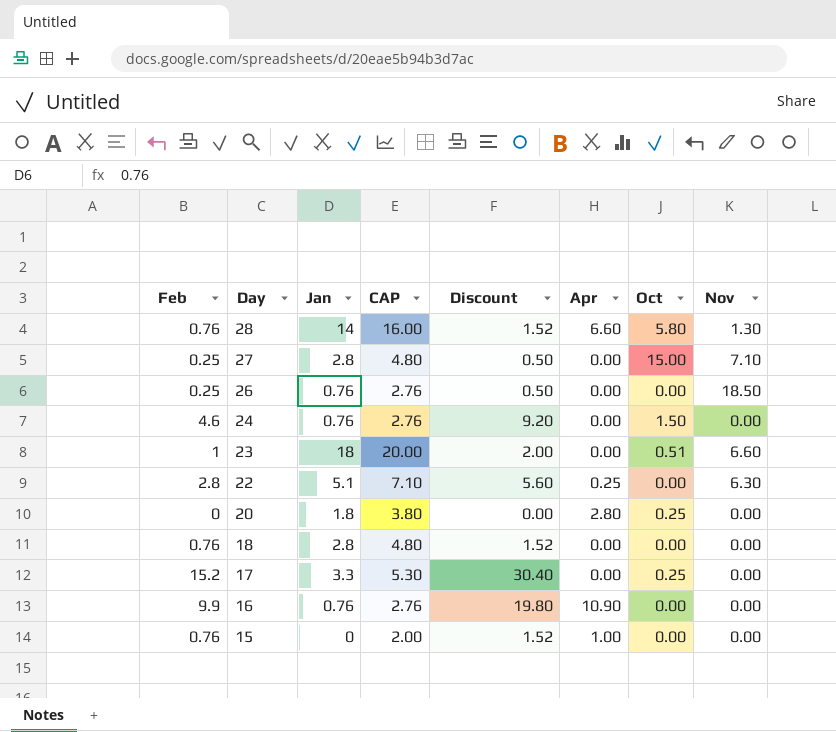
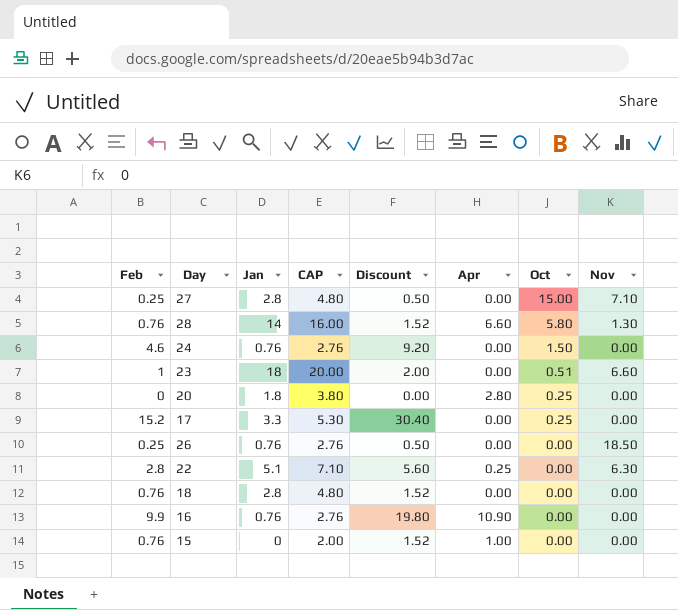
row order: Day descending -> Oct descending

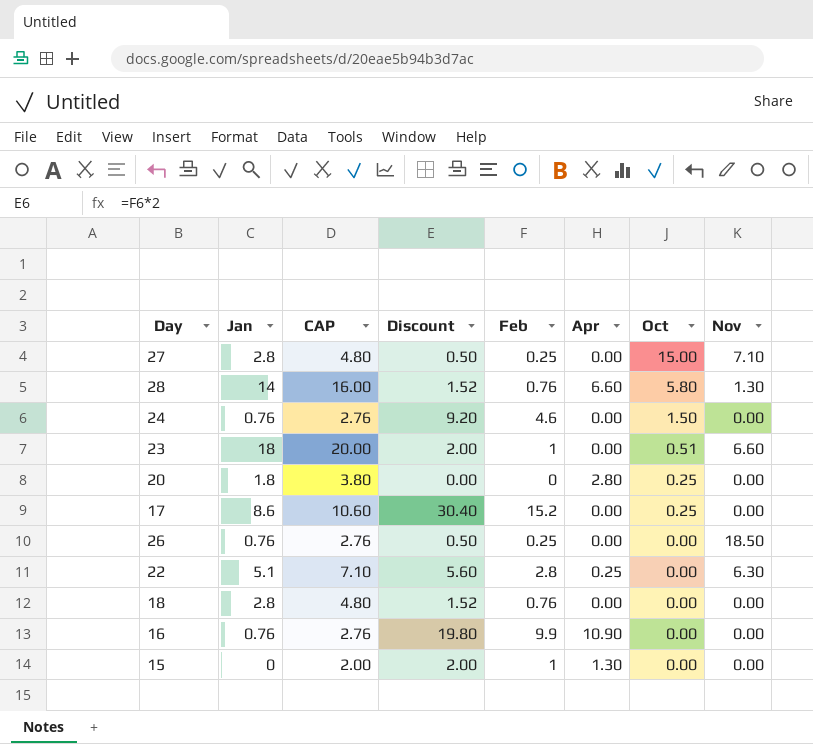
column Feb | position: 1 -> 5
17 | Jan: 3.3 -> 8.6
17 | CAP: 5.30 -> 10.60
15 | Discount: 1.52 -> 2.00
15 | Feb: 0.76 -> 1
15 | Apr: 1.00 -> 1.30

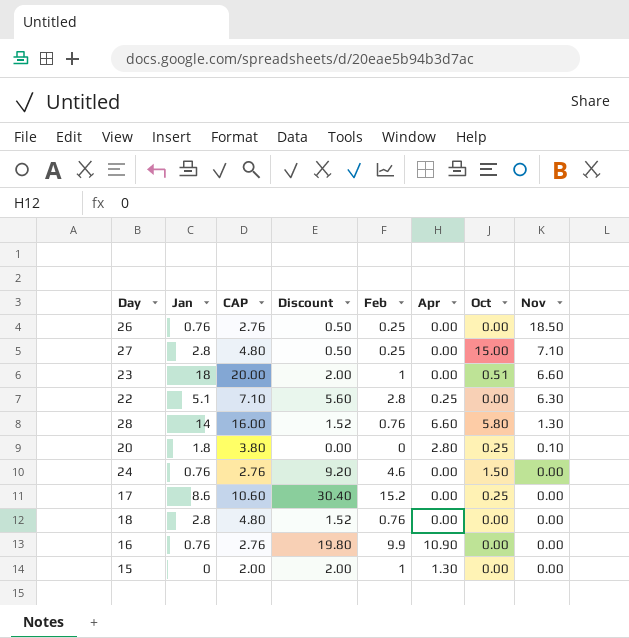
row order: Oct descending -> Nov descending
20 | Nov: 0.00 -> 0.10

